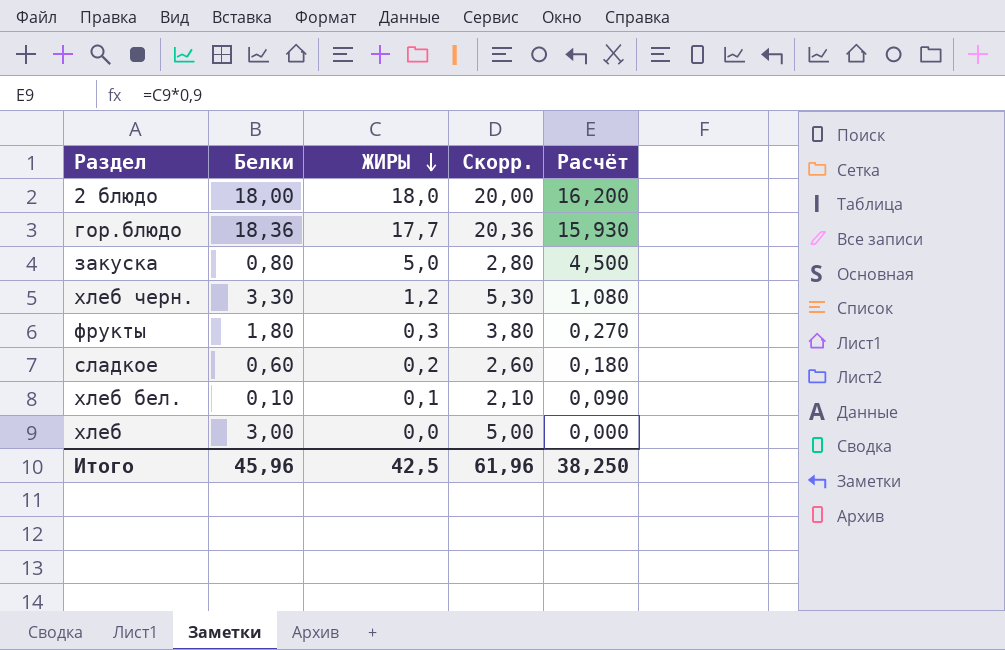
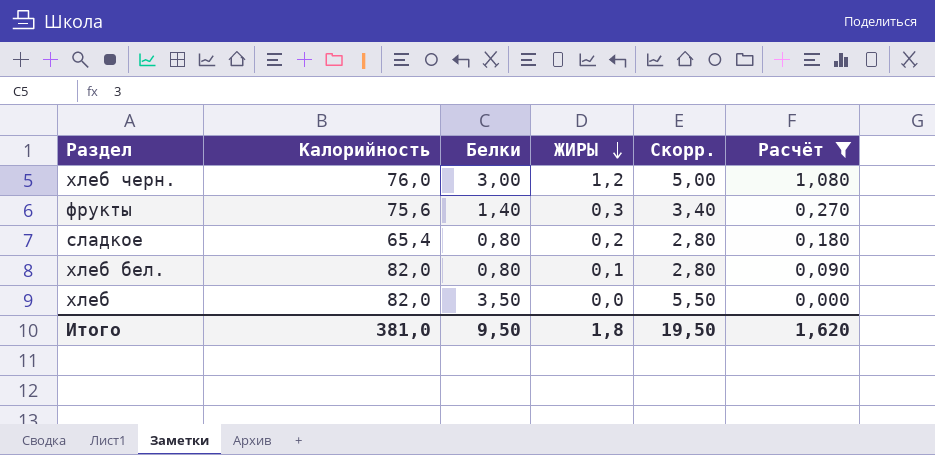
filter: none -> Расчёт <= 1,080
column Калорийность | position: none -> 2
хлеб черн. | Белки: 3,30 -> 3,00
хлеб черн. | Скорр.: 5,30 -> 5,00
фрукты | Белки: 1,80 -> 1,40
фрукты | Скорр.: 3,80 -> 3,40
сладкое | Белки: 0,60 -> 0,80
сладкое | Скорр.: 2,60 -> 2,80
хлеб бел. | Белки: 0,10 -> 0,80
хлеб бел. | Скорр.: 2,10 -> 2,80
хлеб | Белки: 3,00 -> 3,50
хлеб | Скорр.: 5,00 -> 5,50
Итого | Белки: 45,96 -> 9,50
Итого | ЖИРЫ: 42,5 -> 1,8
Итого | Скорр.: 61,96 -> 19,50
Итого | Расчёт: 38,250 -> 1,620

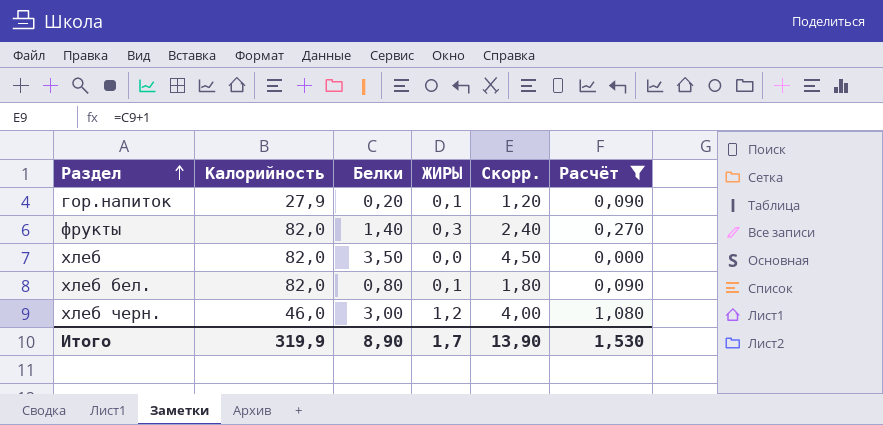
row order: ЖИРЫ descending -> Раздел ascending
column Скорр. | formula: [Белки] + 2 -> [Белки] + 1
row сладкое: 65,4 | 0,80 | 0,2 | 2,80 | 0,180 -> none
row гор.напиток: none -> 27,9 | 0,20 | 0,1 | 1,20 | 0,090
фрукты | Калорийность: 75,6 -> 82,0
хлеб черн. | Калорийность: 76,0 -> 46,0
Итого | Калорийность: 381,0 -> 319,9
Итого | Белки: 9,50 -> 8,90
Итого | ЖИРЫ: 1,8 -> 1,7
Итого | Скорр.: 19,50 -> 13,90
Итого | Расчёт: 1,620 -> 1,530

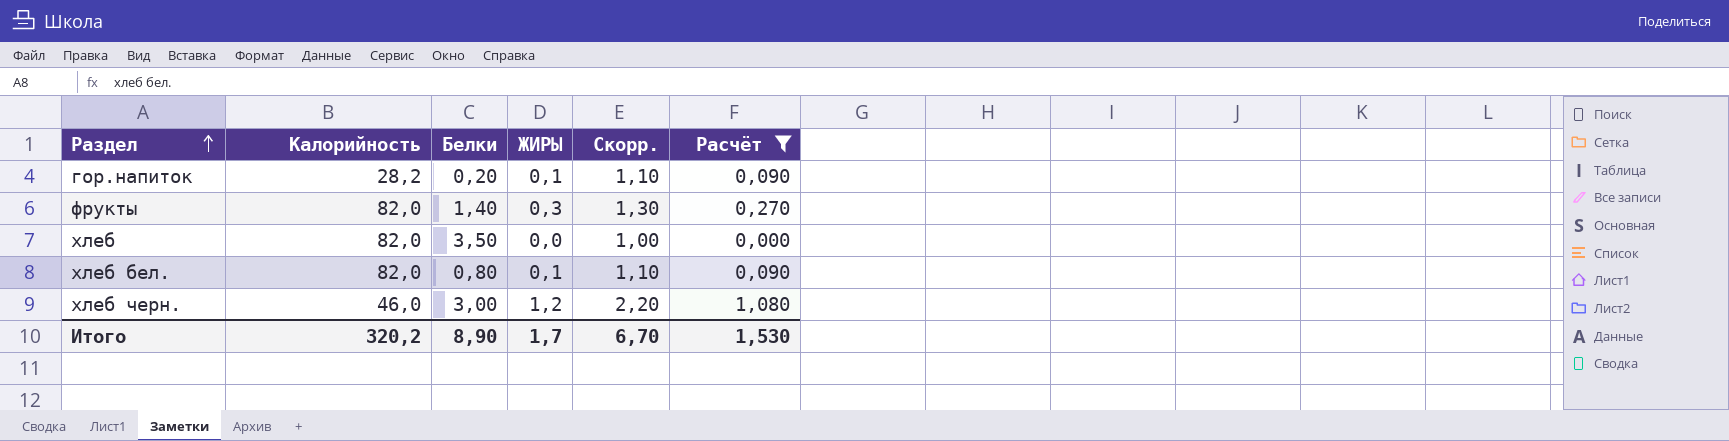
column Скорр. | formula: [Белки] + 1 -> [ЖИРЫ] + 1
гор.напиток | Калорийность: 27,9 -> 28,2
Итого | Калорийность: 319,9 -> 320,2
Итого | Скорр.: 13,90 -> 6,70

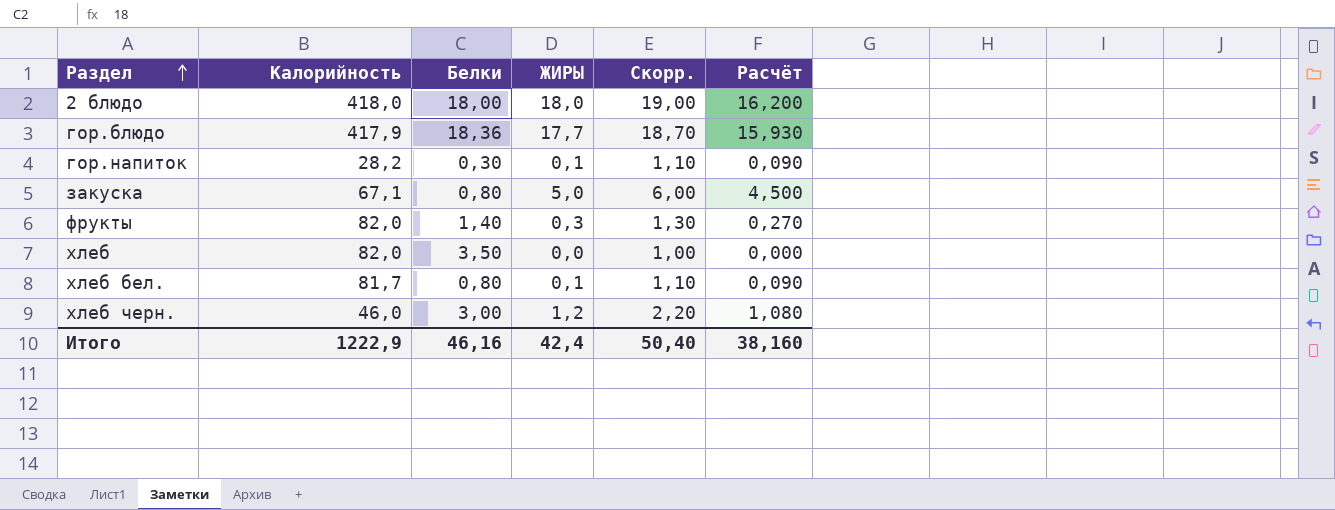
filter: Расчёт <= 1,080 -> none
гор.напиток | Белки: 0,20 -> 0,30
хлеб бел. | Калорийность: 82,0 -> 81,7
Итого | Калорийность: 320,2 -> 1222,9
Итого | Белки: 8,90 -> 46,16
Итого | ЖИРЫ: 1,7 -> 42,4
Итого | Скорр.: 6,70 -> 50,40
Итого | Расчёт: 1,530 -> 38,160

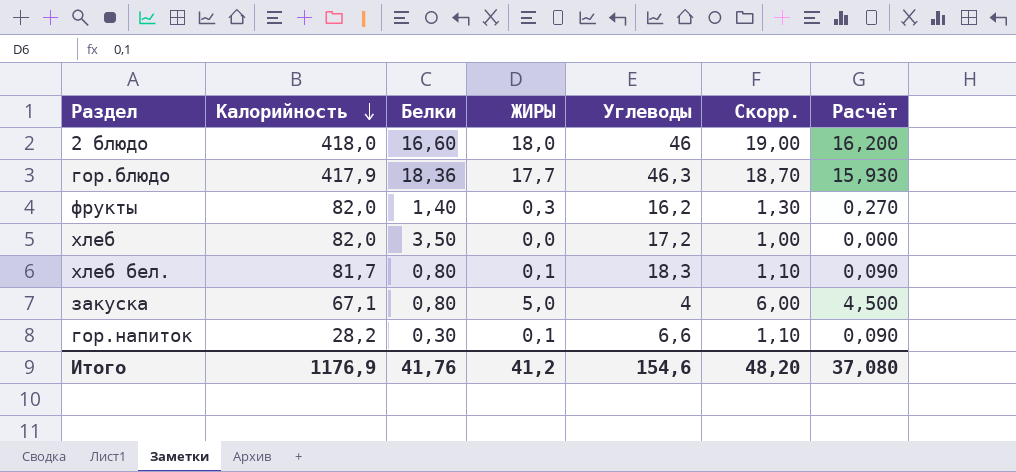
row order: Раздел ascending -> Калорийность descending
column Углеводы | position: none -> 5
row хлеб черн.: 46,0 | 3,00 | 1,2 | 2,20 | 1,080 -> none
2 блюдо | Белки: 18,00 -> 16,60
Итого | Калорийность: 1222,9 -> 1176,9
Итого | Белки: 46,16 -> 41,76
Итого | ЖИРЫ: 42,4 -> 41,2
Итого | Скорр.: 50,40 -> 48,20
Итого | Расчёт: 38,160 -> 37,080

